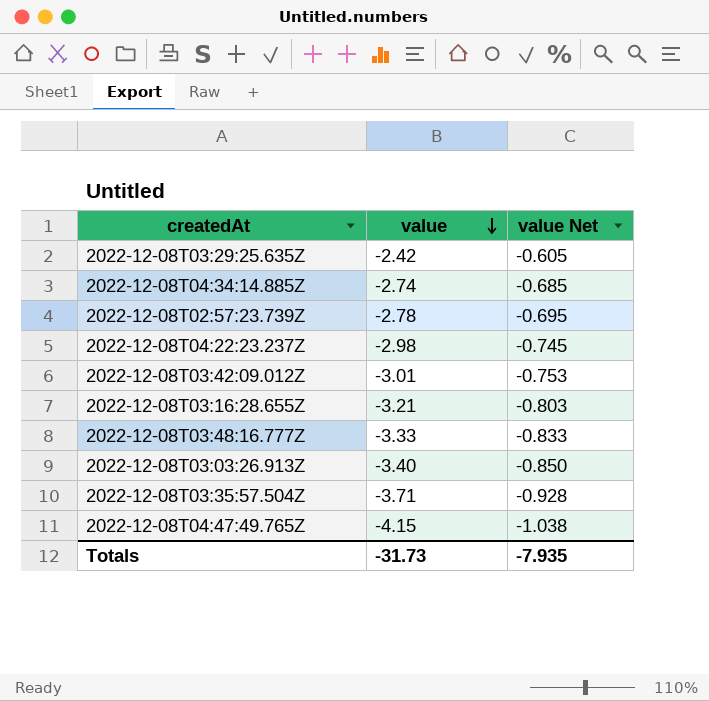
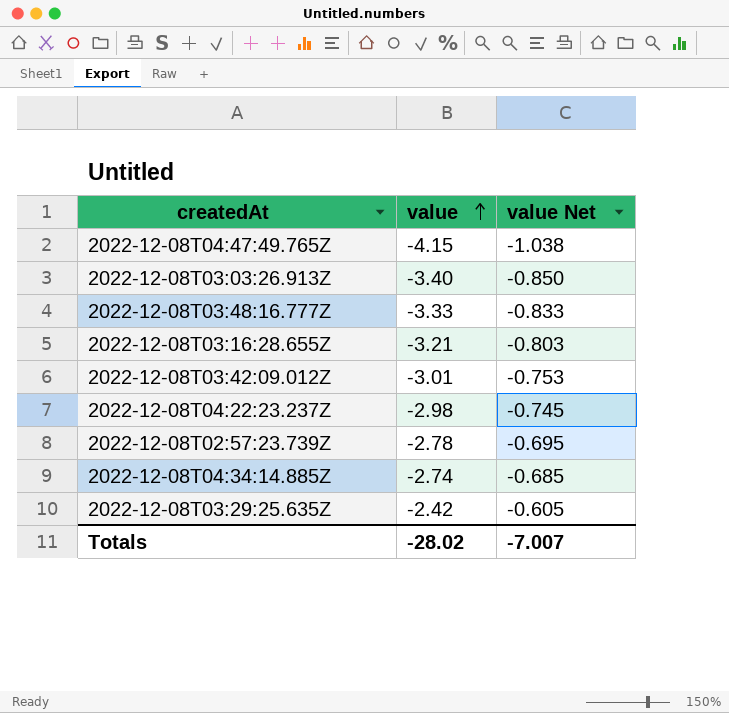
row order: value descending -> value ascending
row 2022-12-08T03:35:57.504Z: -3.71 | -0.928 -> none
Totals | value: -31.73 -> -28.02
Totals | value Net: -7.935 -> -7.007

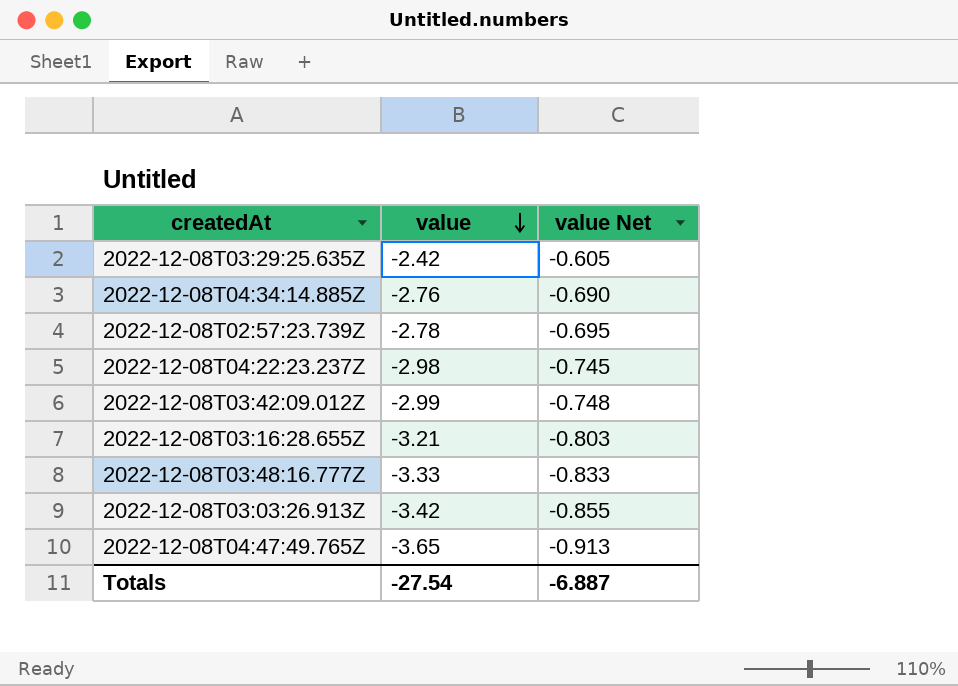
row order: value ascending -> value descending
2022-12-08T04:34:14.885Z | value: -2.74 -> -2.76
2022-12-08T04:34:14.885Z | value Net: -0.685 -> -0.690
2022-12-08T03:42:09.012Z | value: -3.01 -> -2.99
2022-12-08T03:42:09.012Z | value Net: -0.753 -> -0.748
2022-12-08T03:03:26.913Z | value: -3.40 -> -3.42
2022-12-08T03:03:26.913Z | value Net: -0.850 -> -0.855
2022-12-08T04:47:49.765Z | value: -4.15 -> -3.65
2022-12-08T04:47:49.765Z | value Net: -1.038 -> -0.913
Totals | value: -28.02 -> -27.54
Totals | value Net: -7.007 -> -6.887

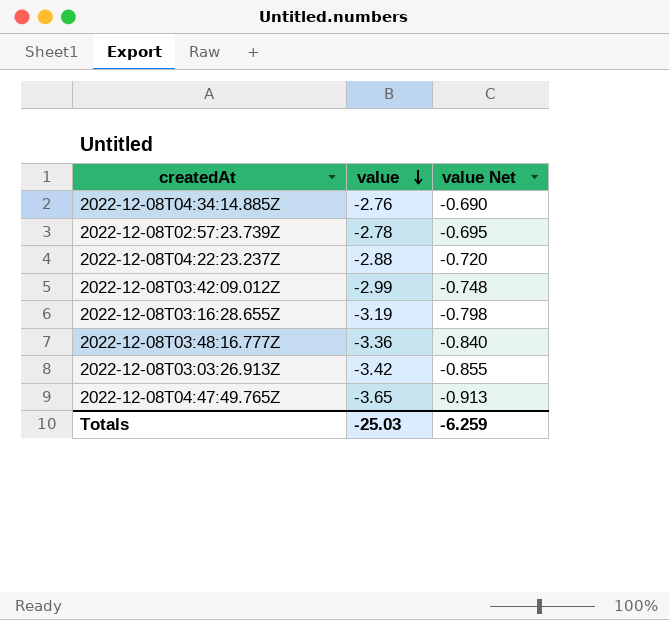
row 2022-12-08T03:29:25.635Z: -2.42 | -0.605 -> none
2022-12-08T04:22:23.237Z | value: -2.98 -> -2.88
2022-12-08T04:22:23.237Z | value Net: -0.745 -> -0.720
2022-12-08T03:16:28.655Z | value: -3.21 -> -3.19
2022-12-08T03:16:28.655Z | value Net: -0.803 -> -0.798
2022-12-08T03:48:16.777Z | value: -3.33 -> -3.36
2022-12-08T03:48:16.777Z | value Net: -0.833 -> -0.840
Totals | value: -27.54 -> -25.03
Totals | value Net: -6.887 -> -6.259

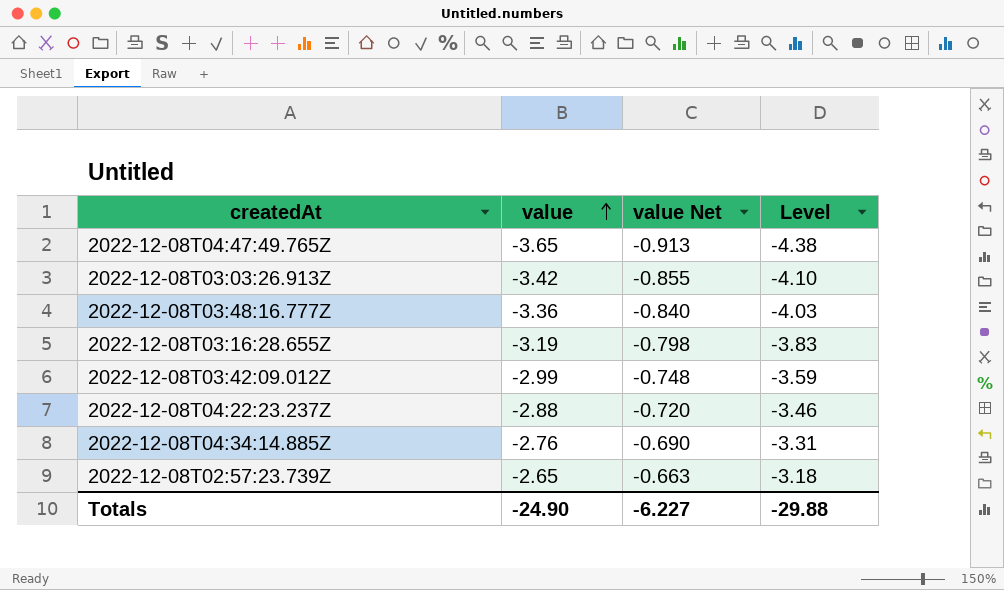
row order: value descending -> value ascending
column Level | formula: none -> [value] * 1.2
2022-12-08T02:57:23.739Z | value: -2.78 -> -2.65
2022-12-08T02:57:23.739Z | value Net: -0.695 -> -0.663
Totals | value: -25.03 -> -24.90
Totals | value Net: -6.259 -> -6.227

